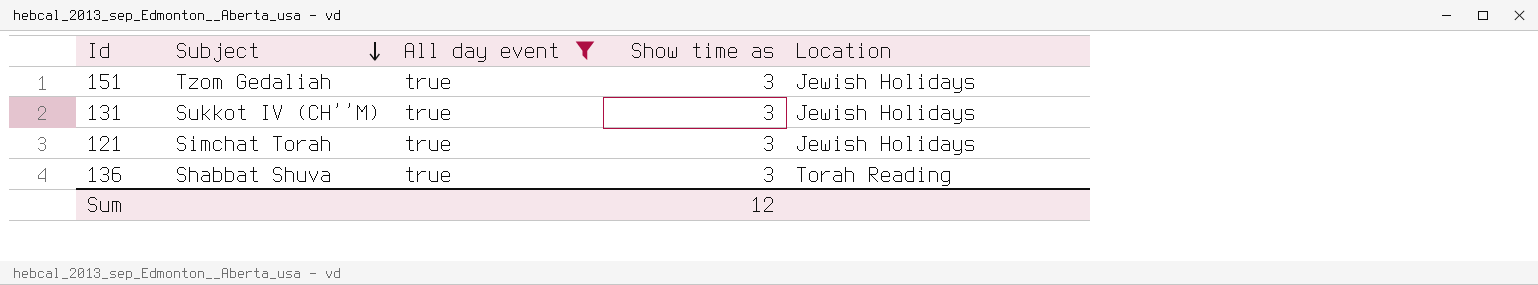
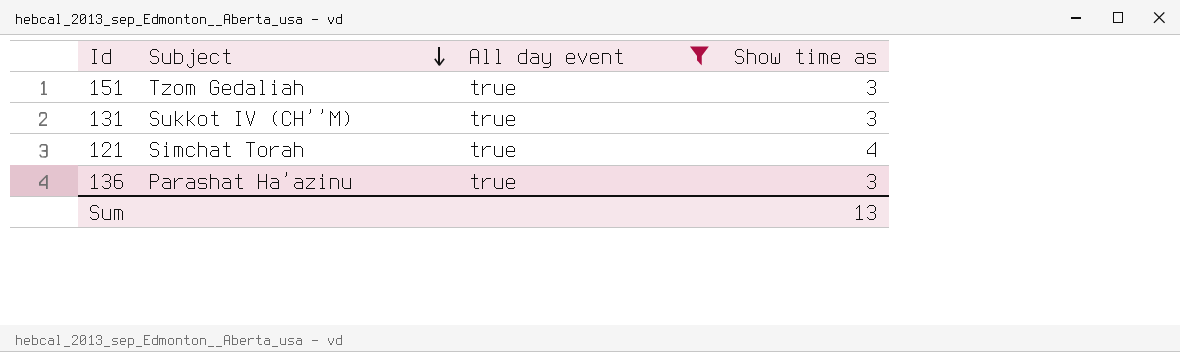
column Location | position: 5 -> none
121 | Show time as: 3 -> 4
136 | Subject: Shabbat Shuva -> Parashat Ha’azinu
Sum | Show time as: 12 -> 13

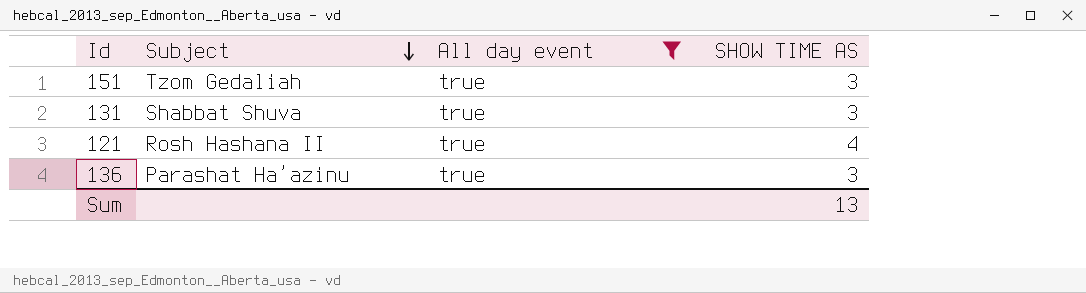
column name: Show time as -> SHOW TIME AS
131 | Subject: Sukkot IV (CH’’M) -> Shabbat Shuva
121 | Subject: Simchat Torah -> Rosh Hashana II

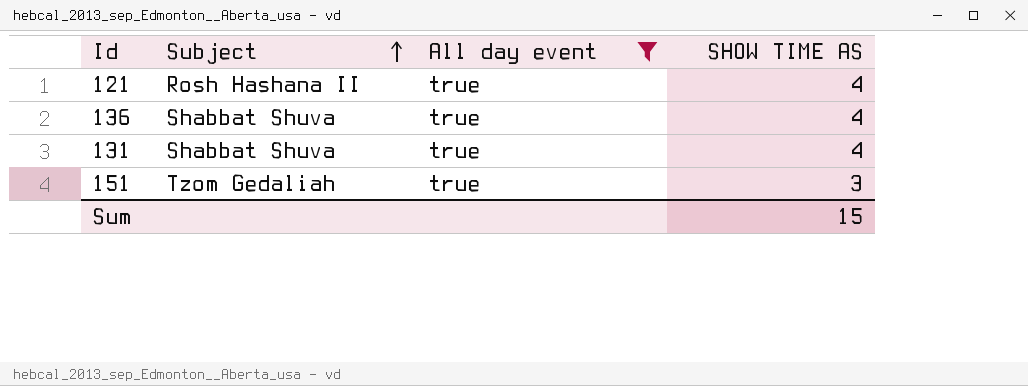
row order: Subject descending -> Subject ascending
136 | Subject: Parashat Ha’azinu -> Shabbat Shuva
136 | SHOW TIME AS: 3 -> 4
131 | SHOW TIME AS: 3 -> 4
Sum | SHOW TIME AS: 13 -> 15

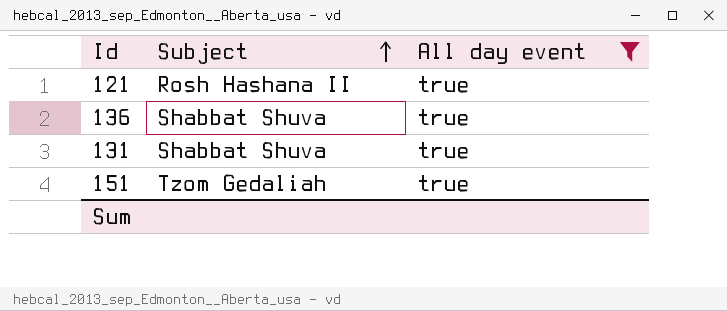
column SHOW TIME AS | position: 4 -> none

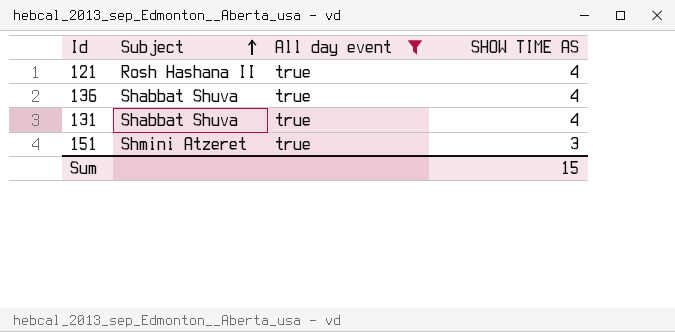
column SHOW TIME AS | position: none -> 4
151 | Subject: Tzom Gedaliah -> Shmini Atzeret

